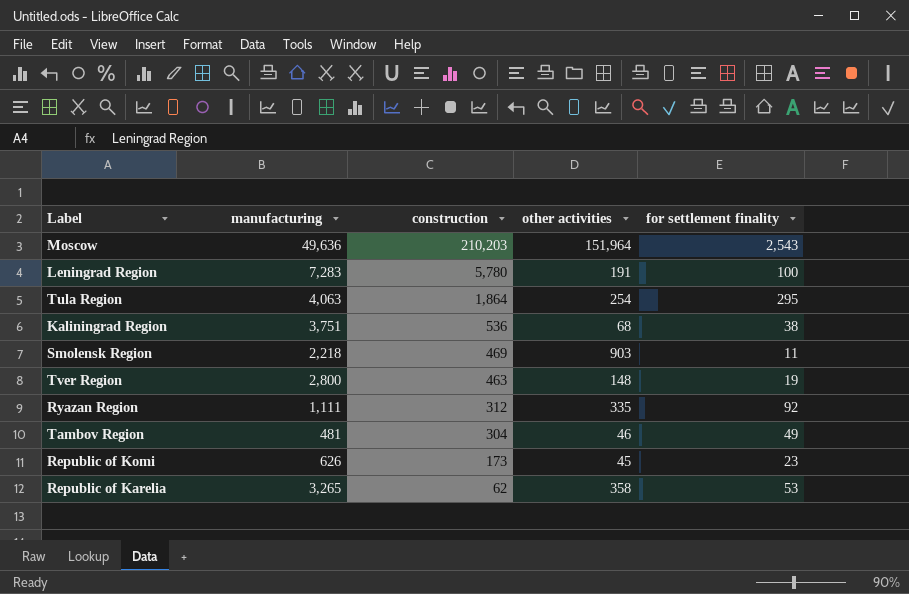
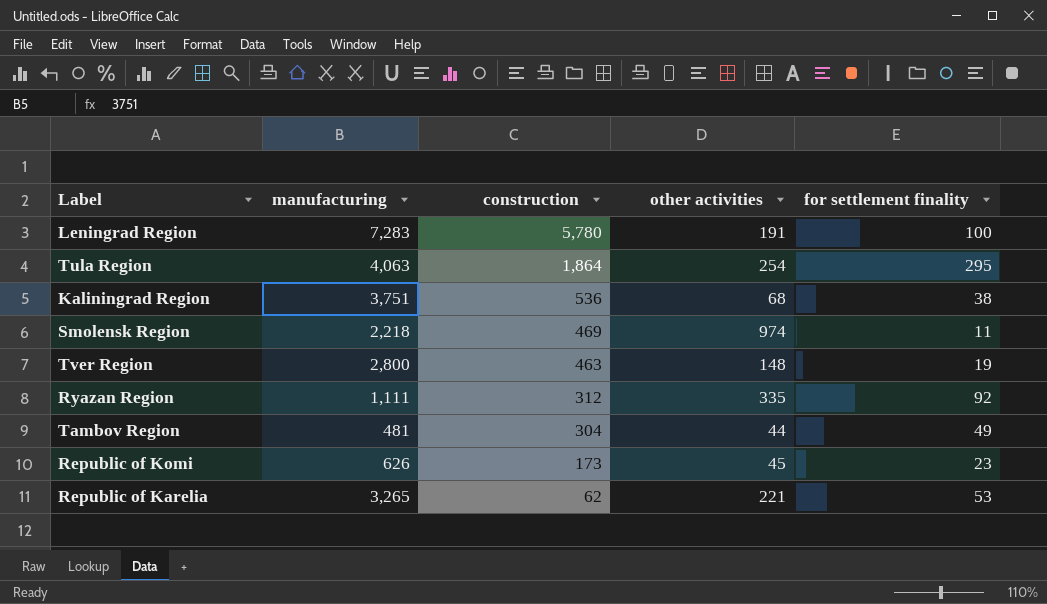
row Moscow: 49,636 | 210,203 | 151,964 | 2,543 -> none
Smolensk Region | other activities: 903 -> 974
Tambov Region | other activities: 46 -> 44
Republic of Karelia | other activities: 358 -> 221

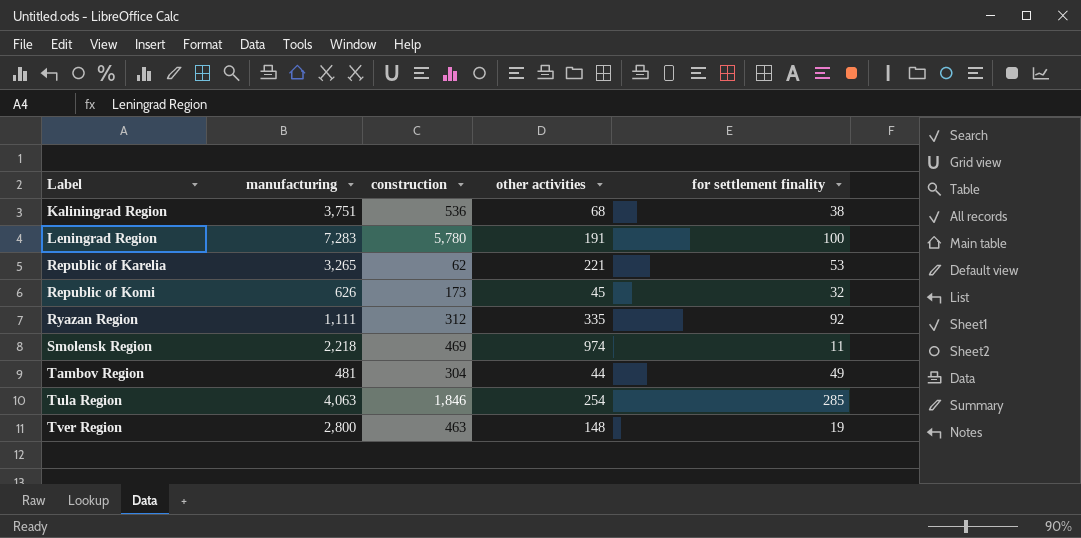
row order: construction descending -> Label ascending
Republic of Komi | for settlement finality: 23 -> 32
Tula Region | construction: 1,864 -> 1,846
Tula Region | for settlement finality: 295 -> 285

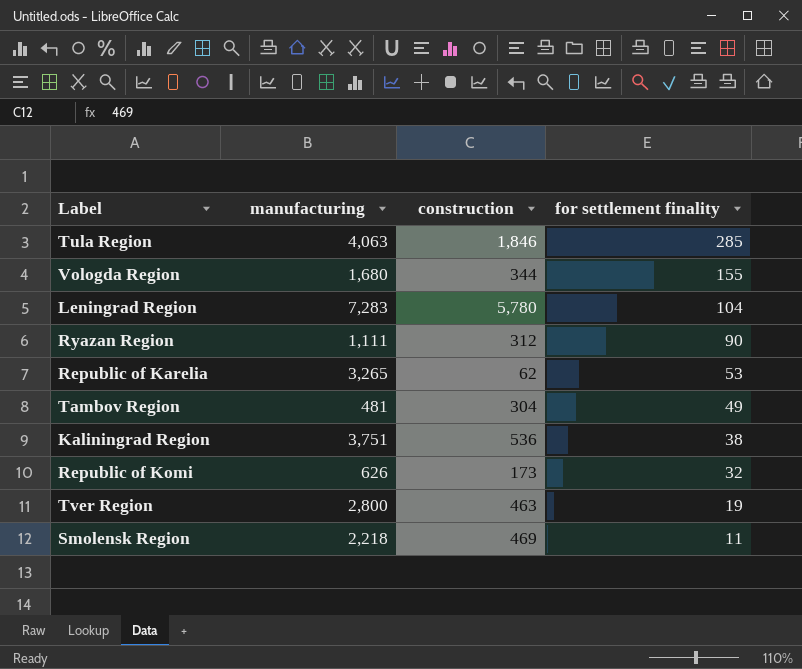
row order: Label ascending -> for settlement finality descending
column other activities | position: 4 -> none
row Vologda Region: none -> 1,680 | 344 | 155
Leningrad Region | for settlement finality: 100 -> 104
Ryazan Region | for settlement finality: 92 -> 90

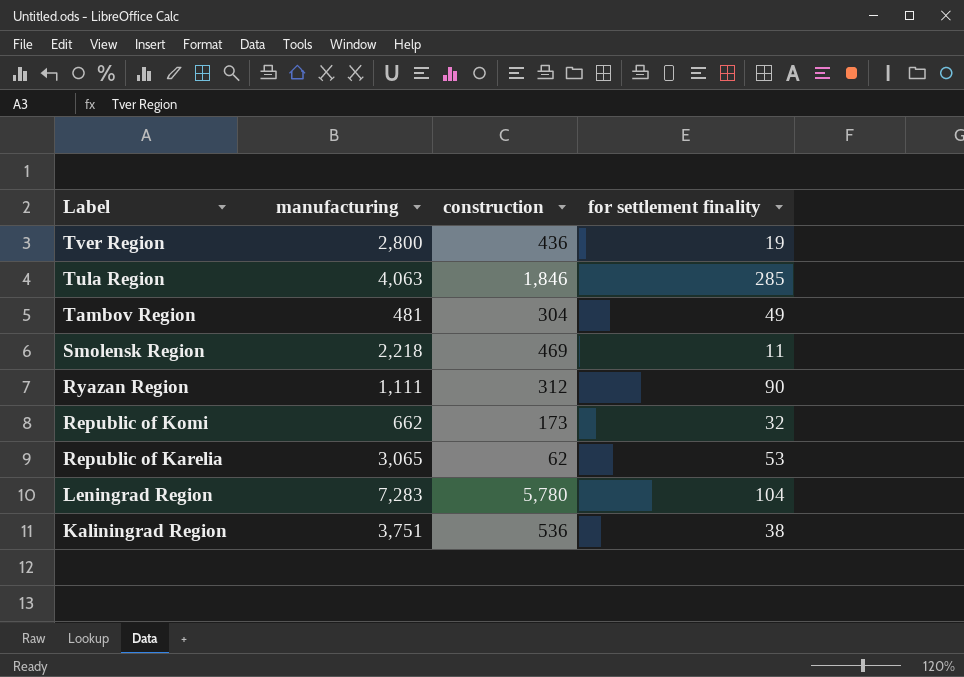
row order: for settlement finality descending -> Label descending
row Vologda Region: 1,680 | 344 | 155 -> none
Tver Region | construction: 463 -> 436
Republic of Komi | manufacturing: 626 -> 662
Republic of Karelia | manufacturing: 3,265 -> 3,065

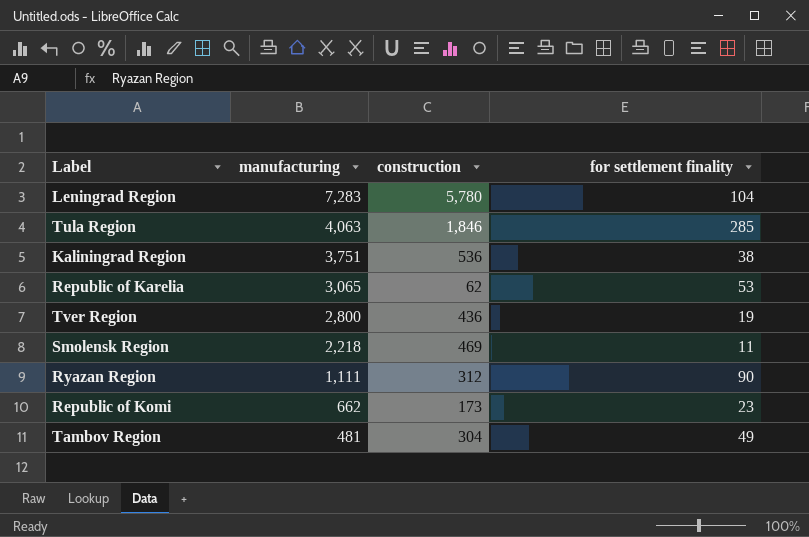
row order: Label descending -> manufacturing descending
Republic of Komi | for settlement finality: 32 -> 23

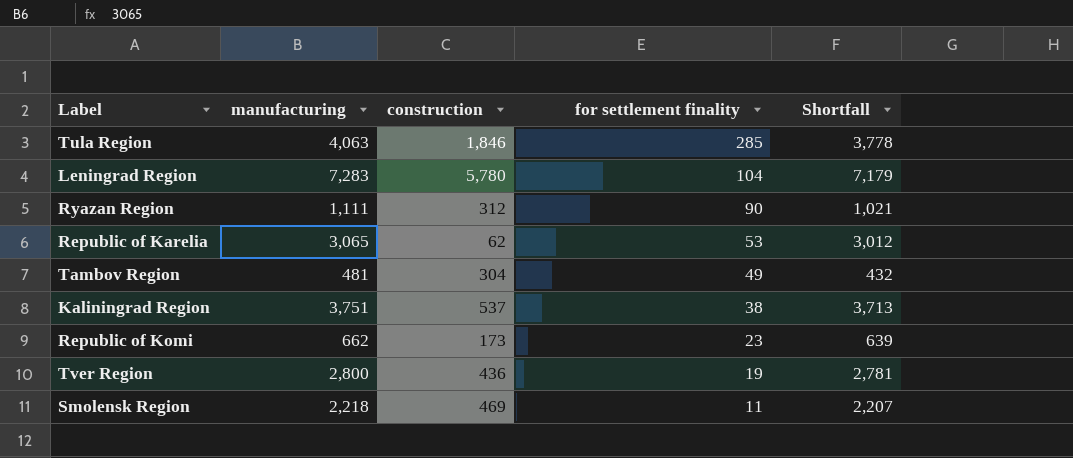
row order: manufacturing descending -> for settlement finality descending
column Shortfall | formula: none -> [manufacturing] - [for settlement finality]
Kaliningrad Region | construction: 536 -> 537

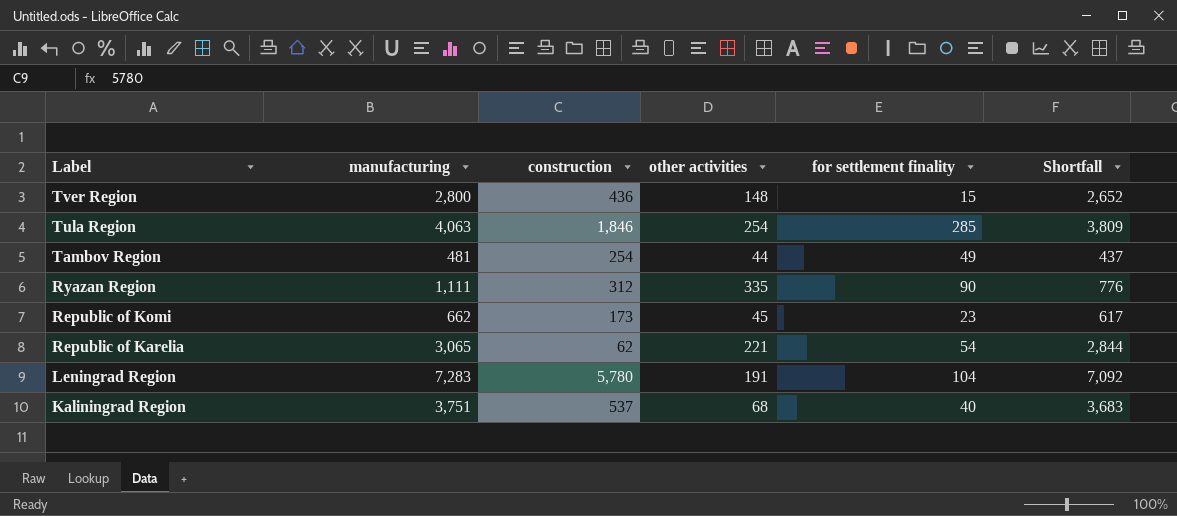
row order: for settlement finality descending -> Label descending
column other activities | position: none -> 4
column Shortfall | formula: [manufacturing] - [for settlement finality] -> [manufacturing] - [other activities]
row Smolensk Region: 2,218 | 469 | 11 | 2,207 -> none
Tver Region | for settlement finality: 19 -> 15
Tambov Region | construction: 304 -> 254
Republic of Karelia | for settlement finality: 53 -> 54
Kaliningrad Region | for settlement finality: 38 -> 40

